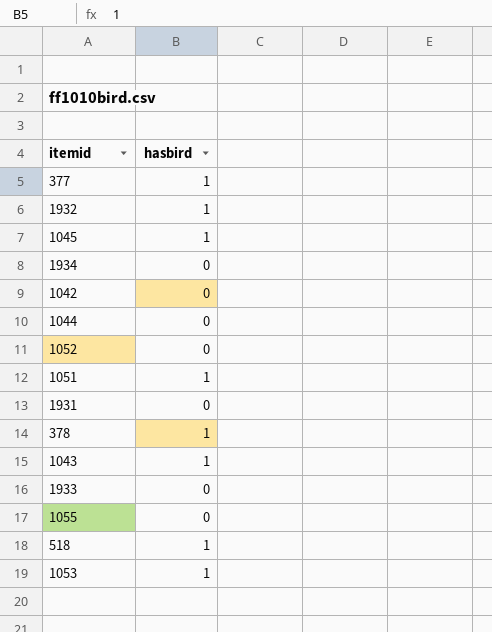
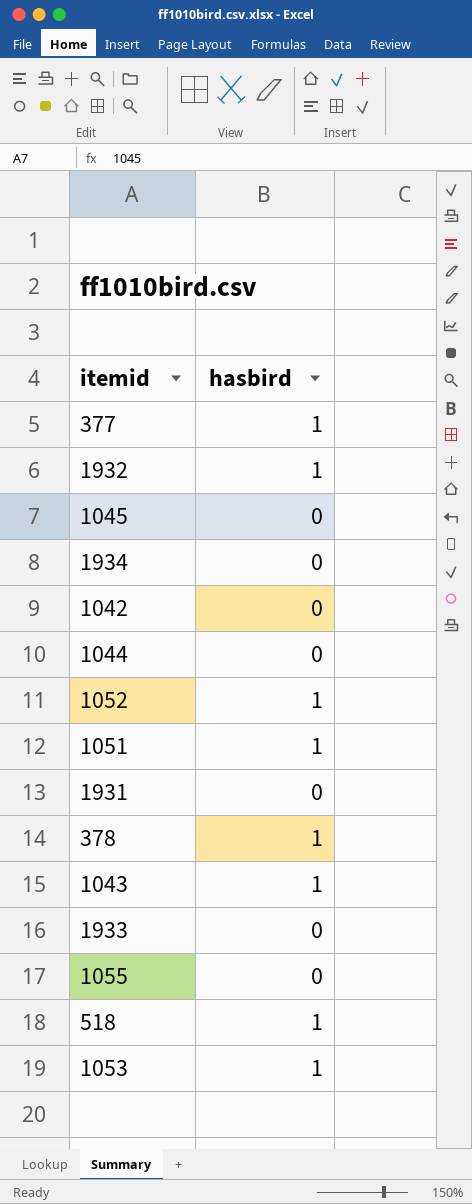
1045 | hasbird: 1 -> 0
1052 | hasbird: 0 -> 1

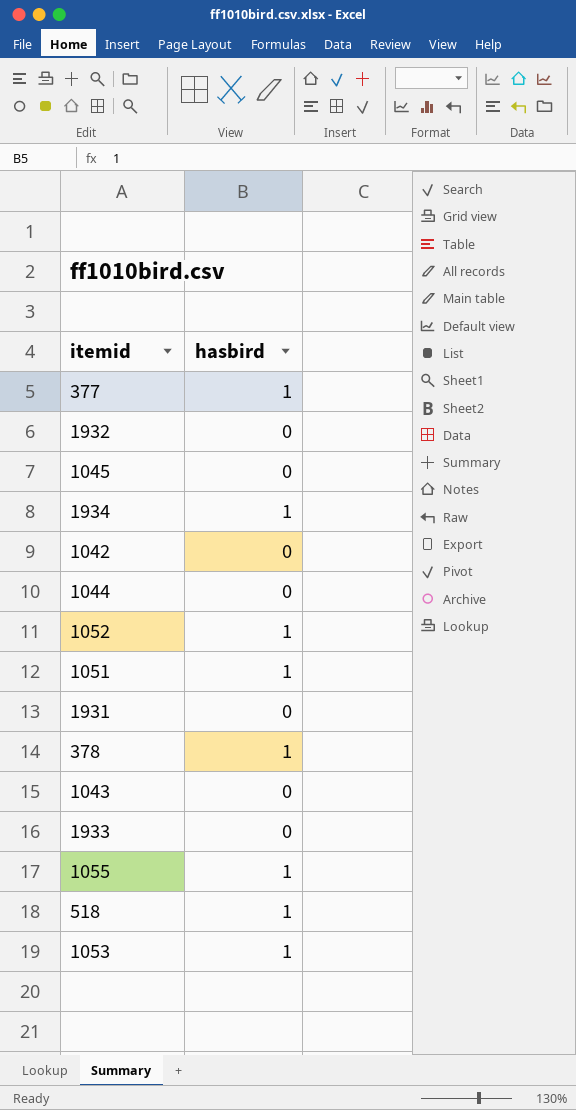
1932 | hasbird: 1 -> 0
1934 | hasbird: 0 -> 1
1043 | hasbird: 1 -> 0
1055 | hasbird: 0 -> 1

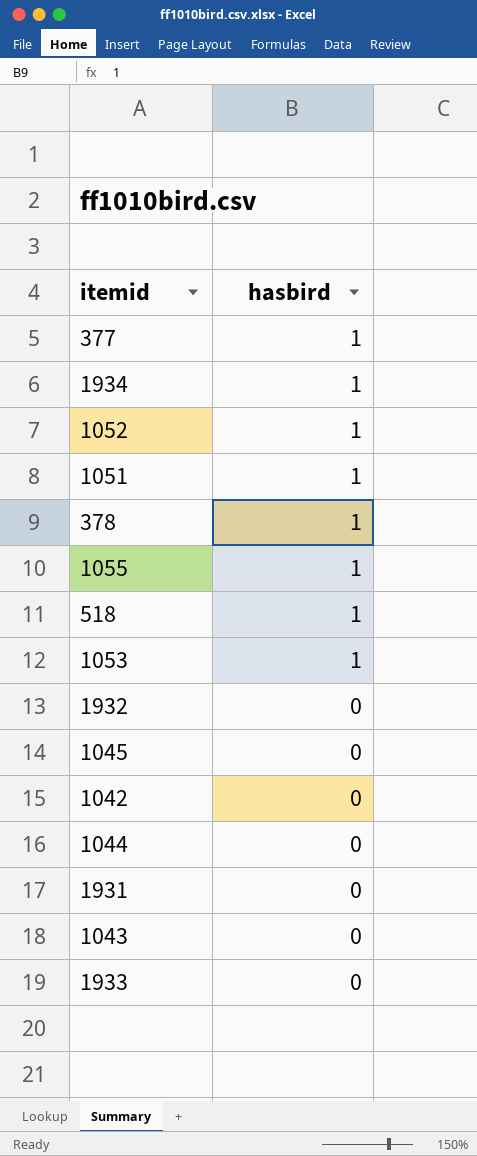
row order: none -> hasbird descending

